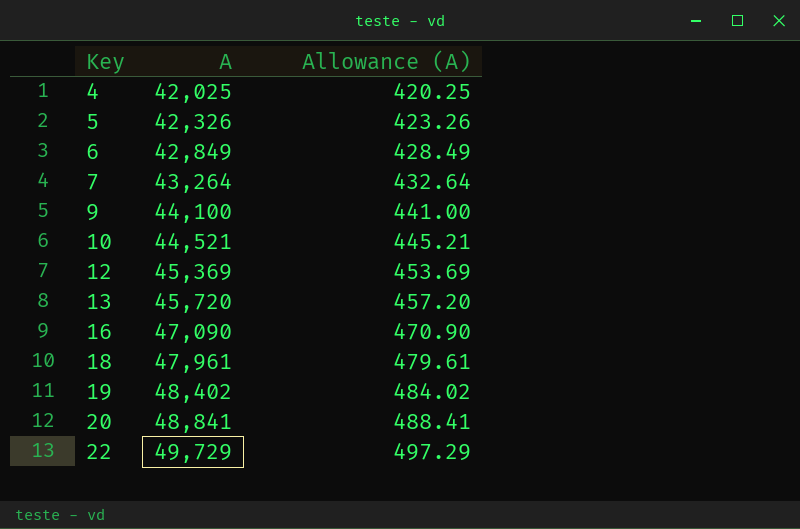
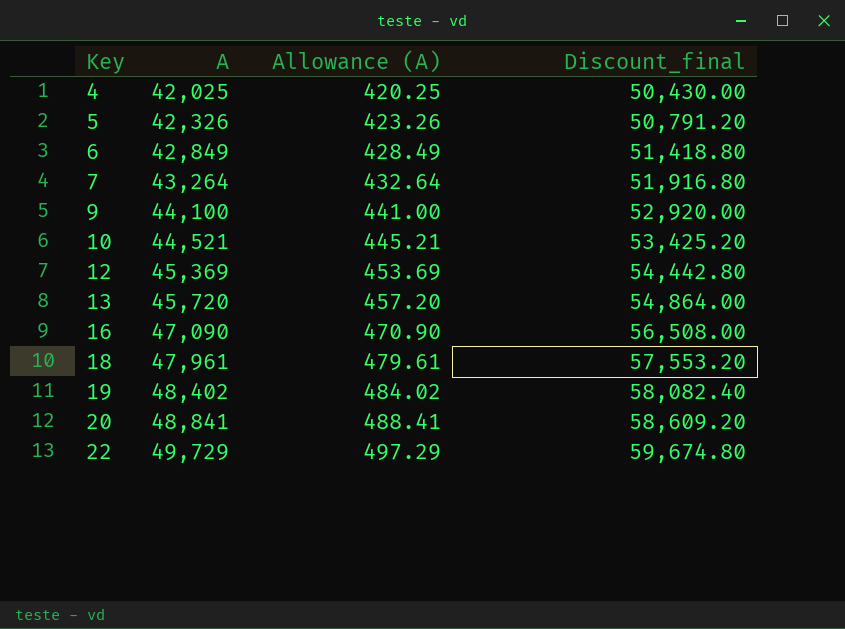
column Discount_final | formula: none -> [A] * 1.2

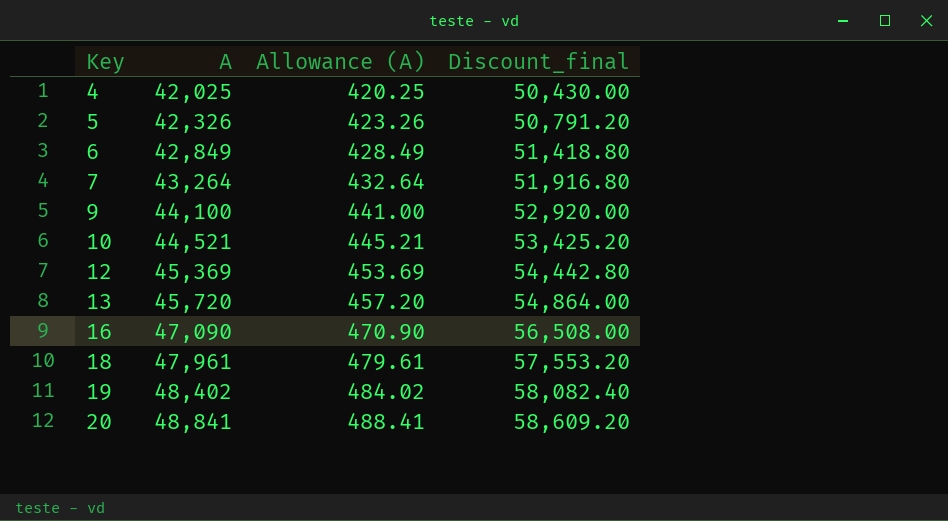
row 22: 49,729 | 497.29 | 59,674.80 -> none

